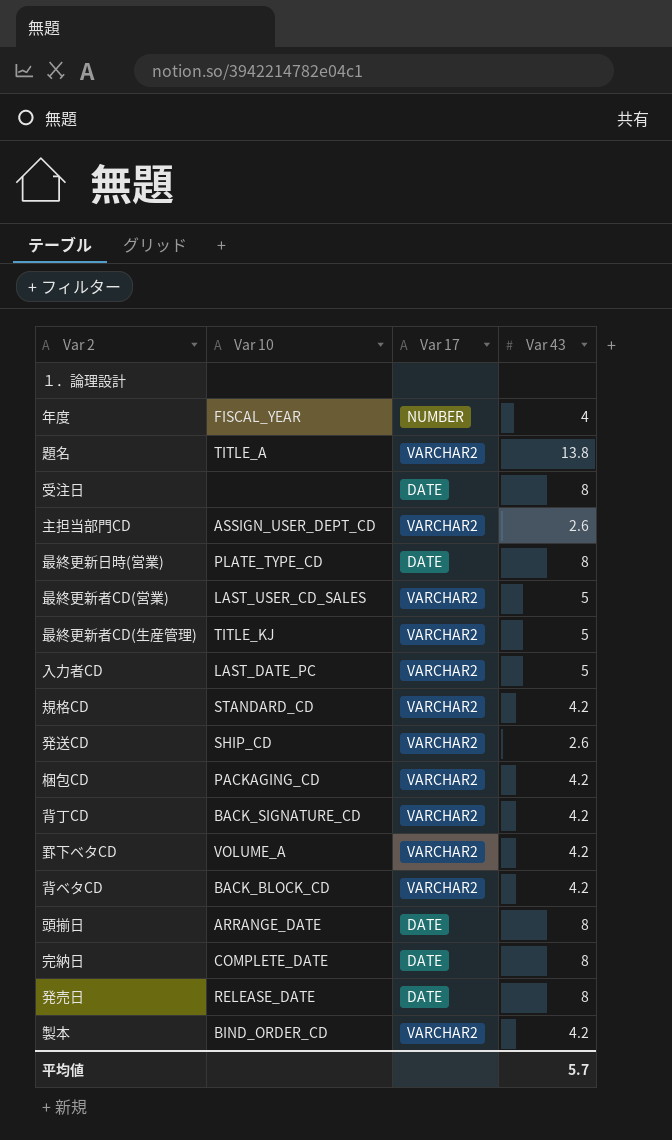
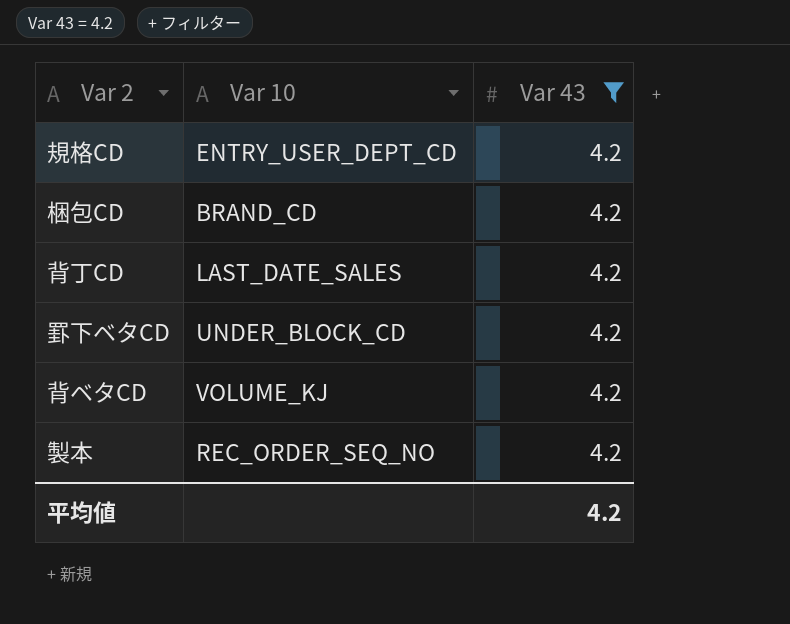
filter: none -> Var 43 = 4.2
column Var 17 | position: 3 -> none
規格CD | Var 10: STANDARD_CD -> ENTRY_USER_DEPT_CD
梱包CD | Var 10: PACKAGING_CD -> BRAND_CD
背丁CD | Var 10: BACK_SIGNATURE_CD -> LAST_DATE_SALES
罫下ベタCD | Var 10: VOLUME_A -> UNDER_BLOCK_CD
背ベタCD | Var 10: BACK_BLOCK_CD -> VOLUME_KJ
製本 | Var 10: BIND_ORDER_CD -> REC_ORDER_SEQ_NO
平均値 | Var 43: 5.7 -> 4.2

